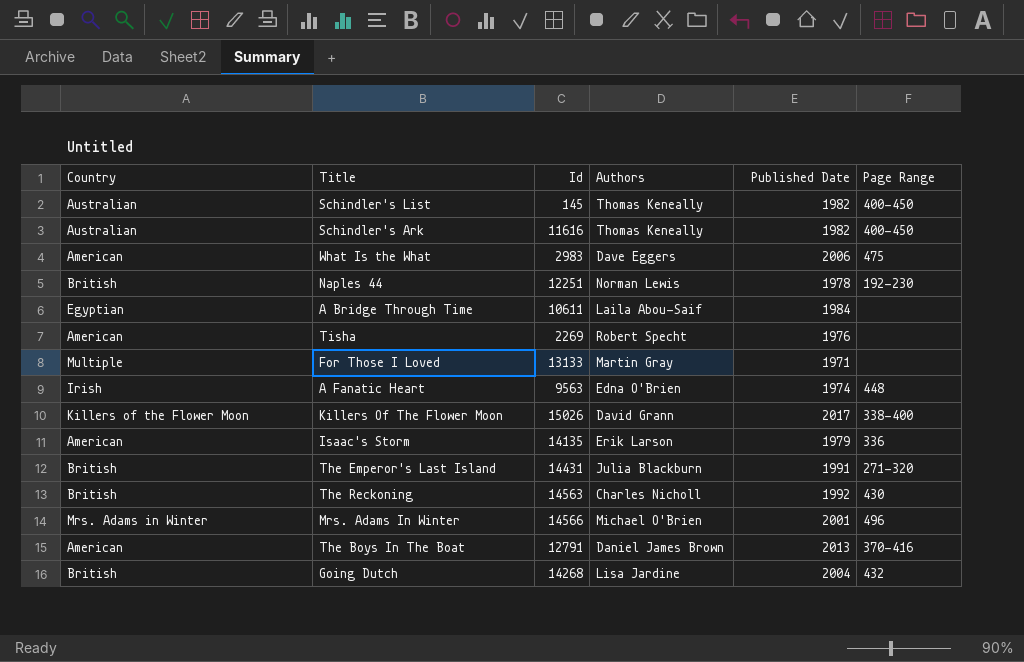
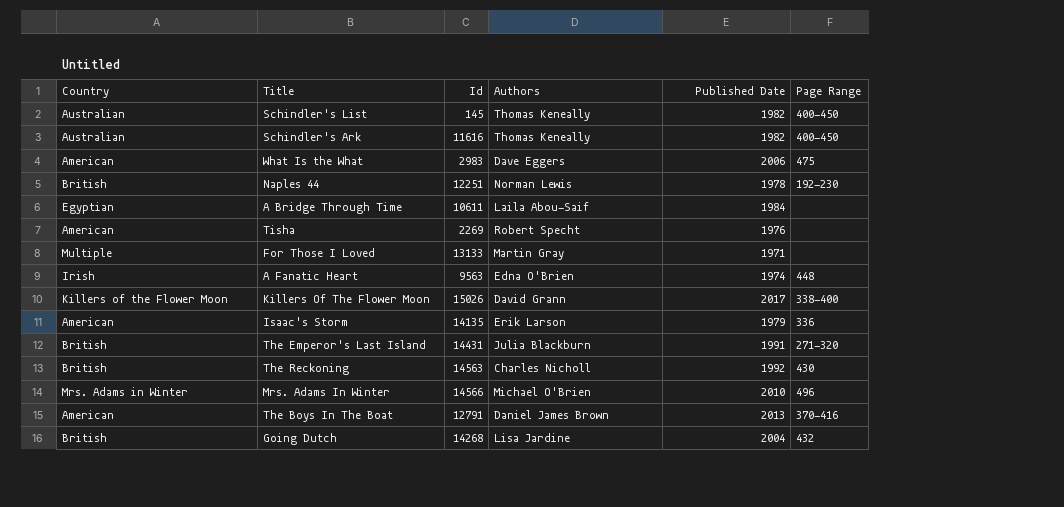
Mrs. Adams In Winter | Published Date: 2001 -> 2010

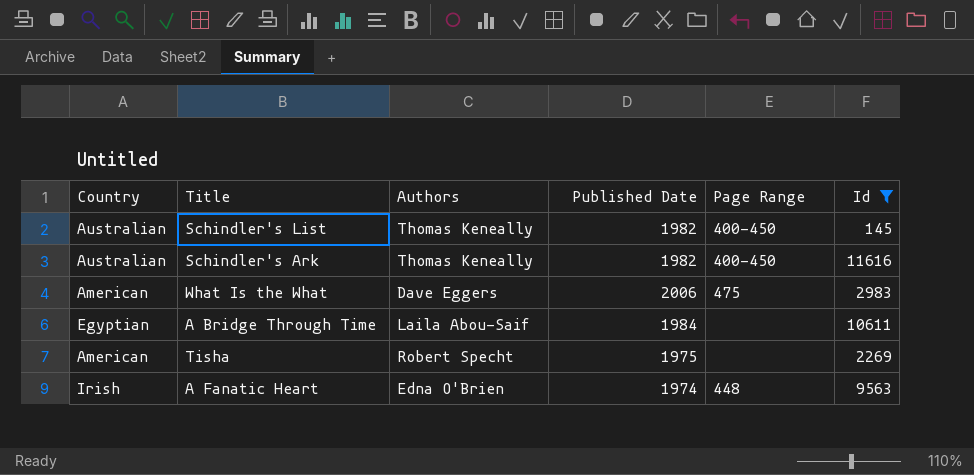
filter: none -> Id <= 11616
column Id | position: 3 -> 6
Tisha | Published Date: 1976 -> 1975

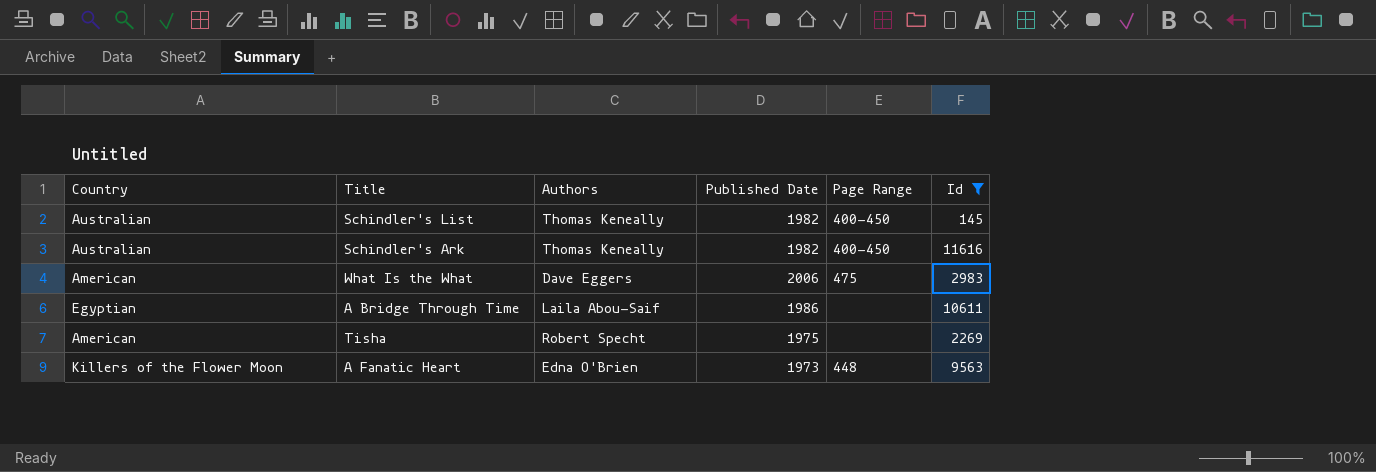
A Bridge Through Time | Published Date: 1984 -> 1986
A Fanatic Heart | Country: Irish -> Killers of the Flower Moon
A Fanatic Heart | Published Date: 1974 -> 1973

